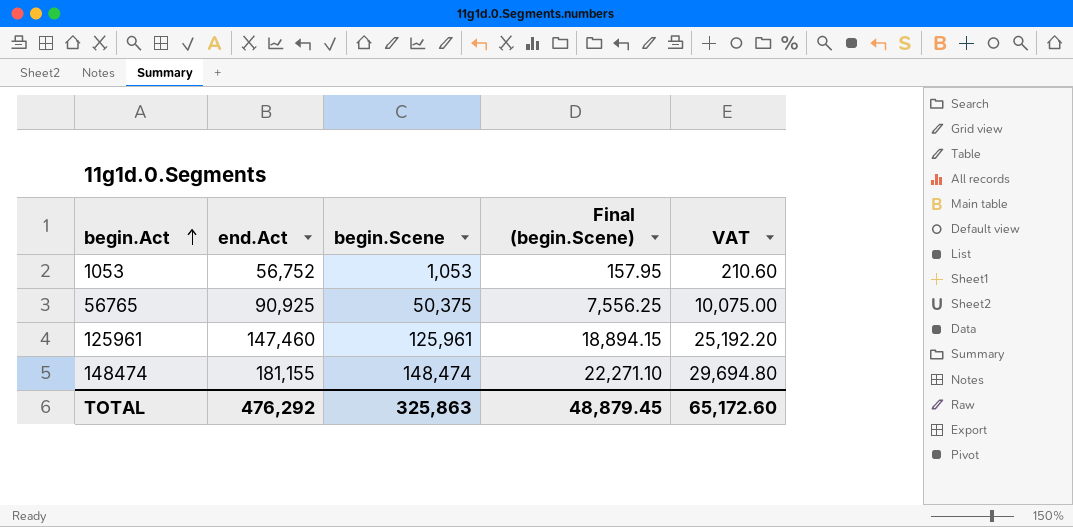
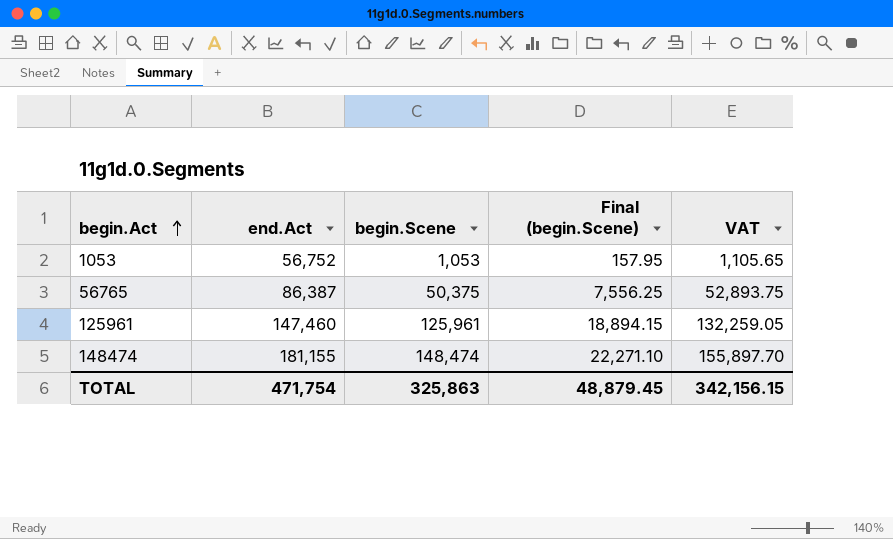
column VAT | formula: [begin.Scene] * 0.2 -> [begin.Scene] * 1.05
56765 | end.Act: 90,925 -> 86,387
TOTAL | end.Act: 476,292 -> 471,754
TOTAL | VAT: 65,172.60 -> 342,156.15

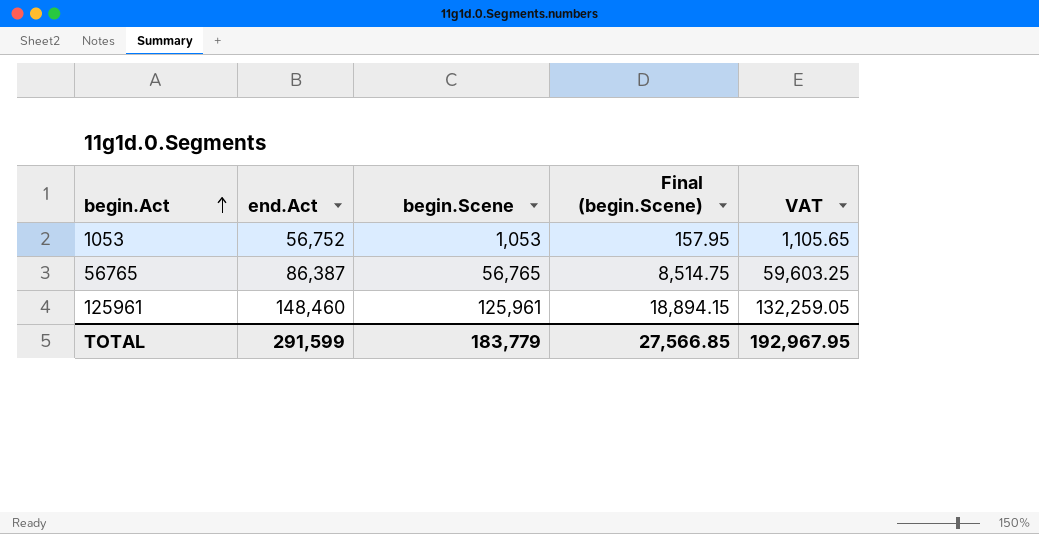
row 148474: 181,155 | 148,474 | 22,271.10 | 155,897.70 -> none
56765 | begin.Scene: 50,375 -> 56,765
56765 | Final (begin.Scene): 7,556.25 -> 8,514.75
56765 | VAT: 52,893.75 -> 59,603.25
125961 | end.Act: 147,460 -> 148,460
TOTAL | end.Act: 471,754 -> 291,599
TOTAL | begin.Scene: 325,863 -> 183,779
TOTAL | Final (begin.Scene): 48,879.45 -> 27,566.85
TOTAL | VAT: 342,156.15 -> 192,967.95

